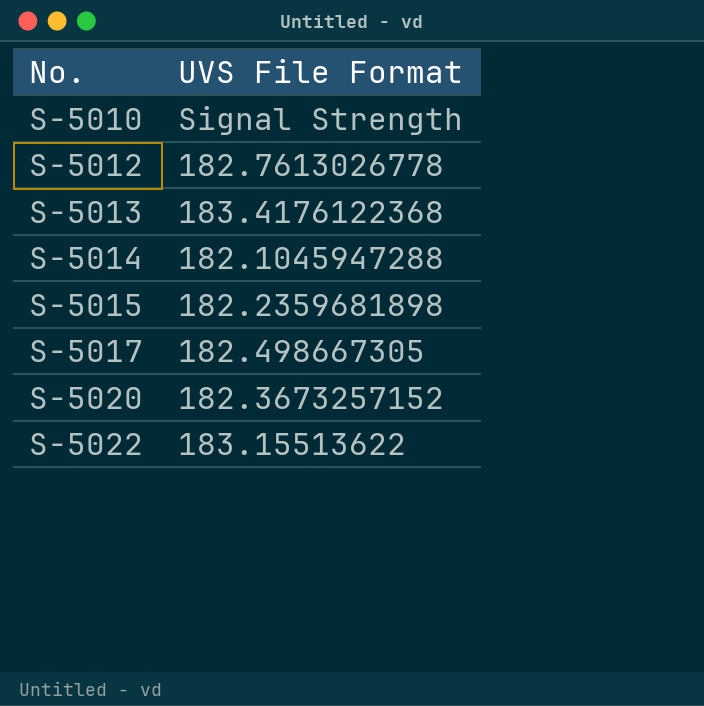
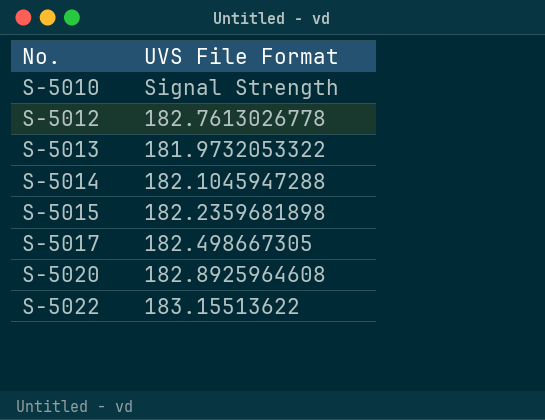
S-5013 | UVS File Format: 183.4176122368 -> 181.9732053322
S-5020 | UVS File Format: 182.3673257152 -> 182.8925964608

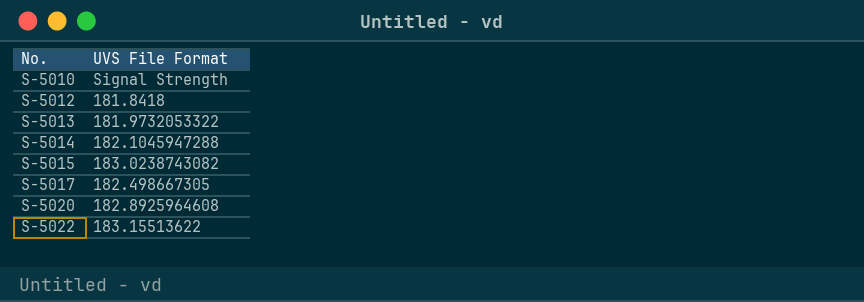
S-5012 | UVS File Format: 182.7613026778 -> 181.8418
S-5015 | UVS File Format: 182.2359681898 -> 183.0238743082

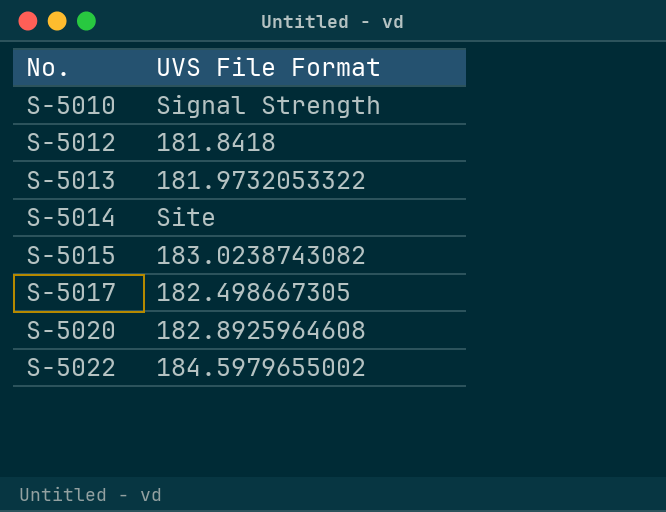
S-5014 | UVS File Format: 182.1045947288 -> Site
S-5022 | UVS File Format: 183.15513622 -> 184.5979655002

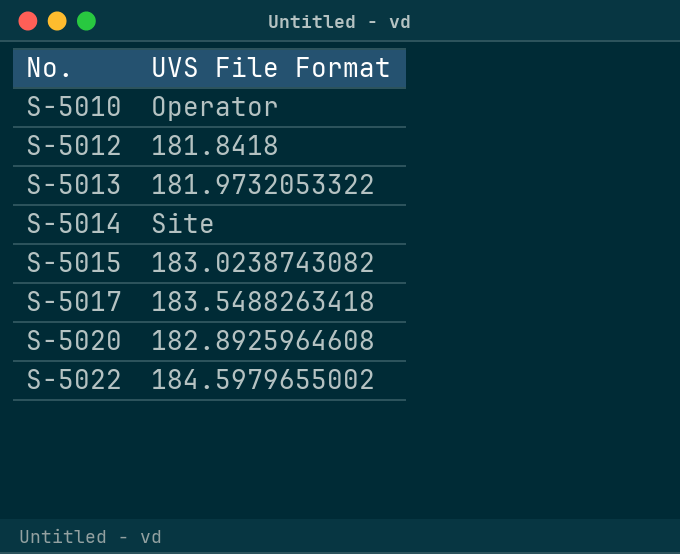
S-5010 | UVS File Format: Signal Strength -> Operator
S-5017 | UVS File Format: 182.498667305 -> 183.5488263418

